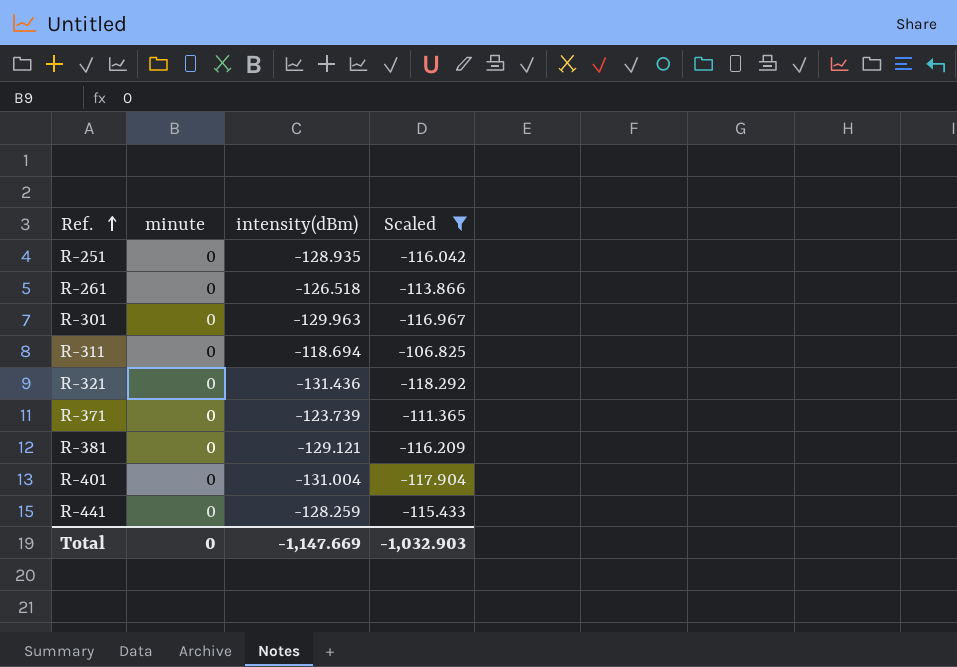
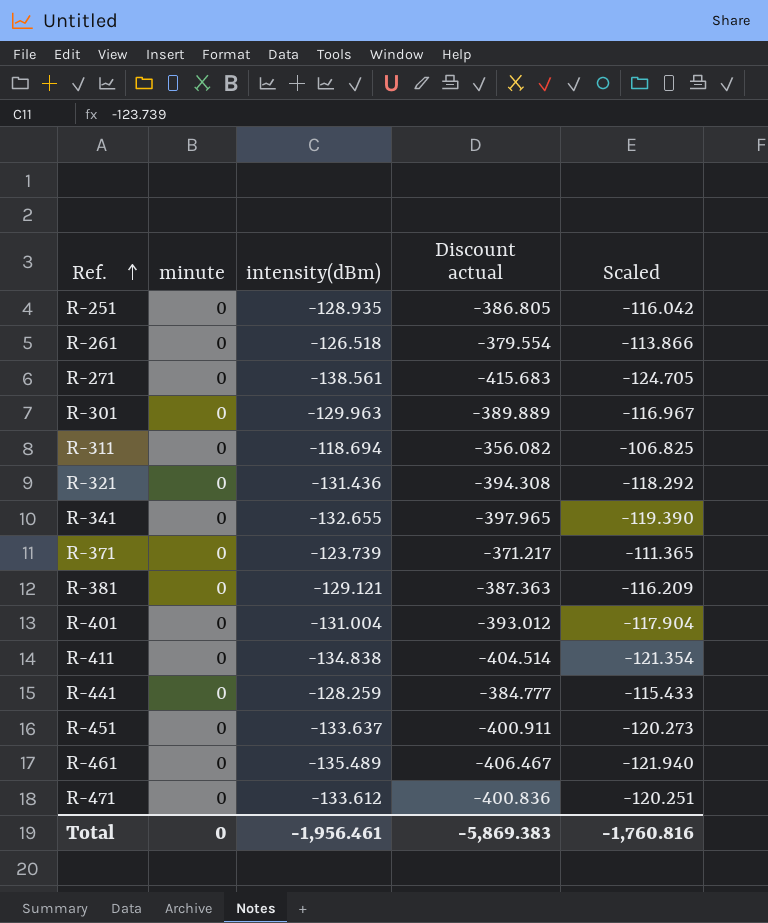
filter: Scaled >= -118.292 -> none
column Discount actual | formula: none -> [intensity(dBm)] * 3
Total | intensity(dBm): -1,147.669 -> -1,956.461
Total | Scaled: -1,032.903 -> -1,760.816

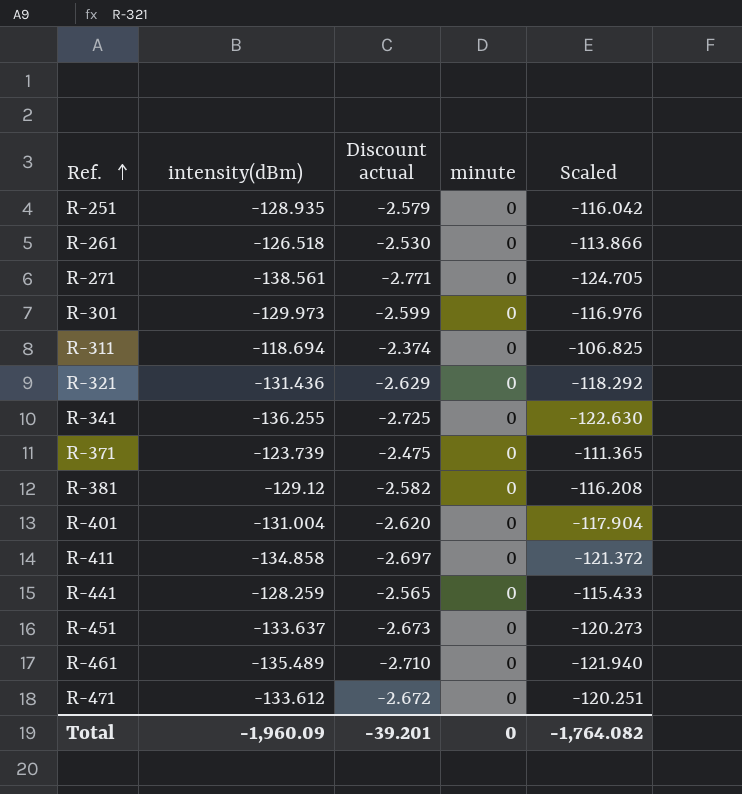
column Discount actual | formula: [intensity(dBm)] * 3 -> [intensity(dBm)] * 0.02
column minute | position: 2 -> 4
R-301 | intensity(dBm): -129.963 -> -129.973
R-301 | Scaled: -116.967 -> -116.976
R-341 | intensity(dBm): -132.655 -> -136.255
R-341 | Scaled: -119.390 -> -122.630
R-381 | intensity(dBm): -129.121 -> -129.12
R-381 | Scaled: -116.209 -> -116.208
R-411 | intensity(dBm): -134.838 -> -134.858
R-411 | Scaled: -121.354 -> -121.372
Total | intensity(dBm): -1,956.461 -> -1,960.09
Total | Discount actual: -5,869.383 -> -39.201
Total | Scaled: -1,760.816 -> -1,764.082

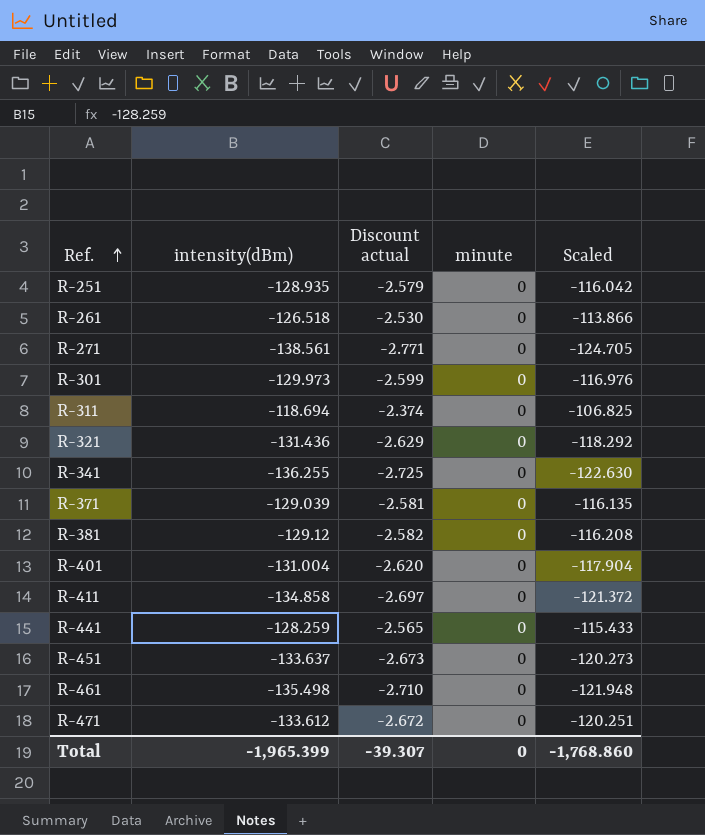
R-371 | intensity(dBm): -123.739 -> -129.039
R-371 | Discount actual: -2.475 -> -2.581
R-371 | Scaled: -111.365 -> -116.135
R-461 | intensity(dBm): -135.489 -> -135.498
R-461 | Scaled: -121.940 -> -121.948
Total | intensity(dBm): -1,960.09 -> -1,965.399
Total | Discount actual: -39.201 -> -39.307
Total | Scaled: -1,764.082 -> -1,768.860

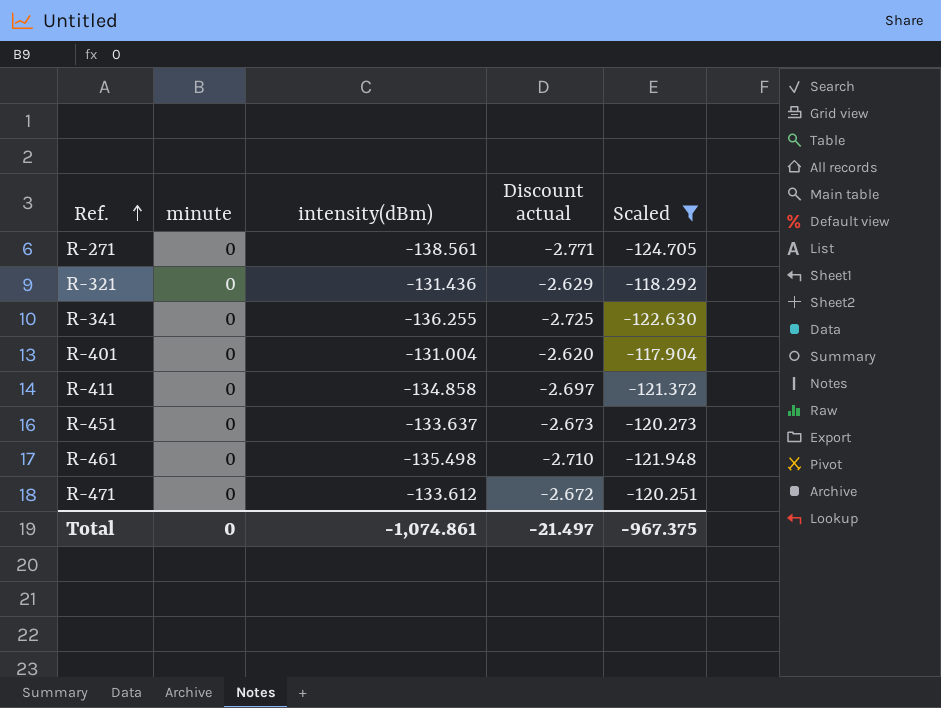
filter: none -> Scaled <= -117.904
column minute | position: 4 -> 2
Total | intensity(dBm): -1,965.399 -> -1,074.861
Total | Discount actual: -39.307 -> -21.497
Total | Scaled: -1,768.860 -> -967.375

